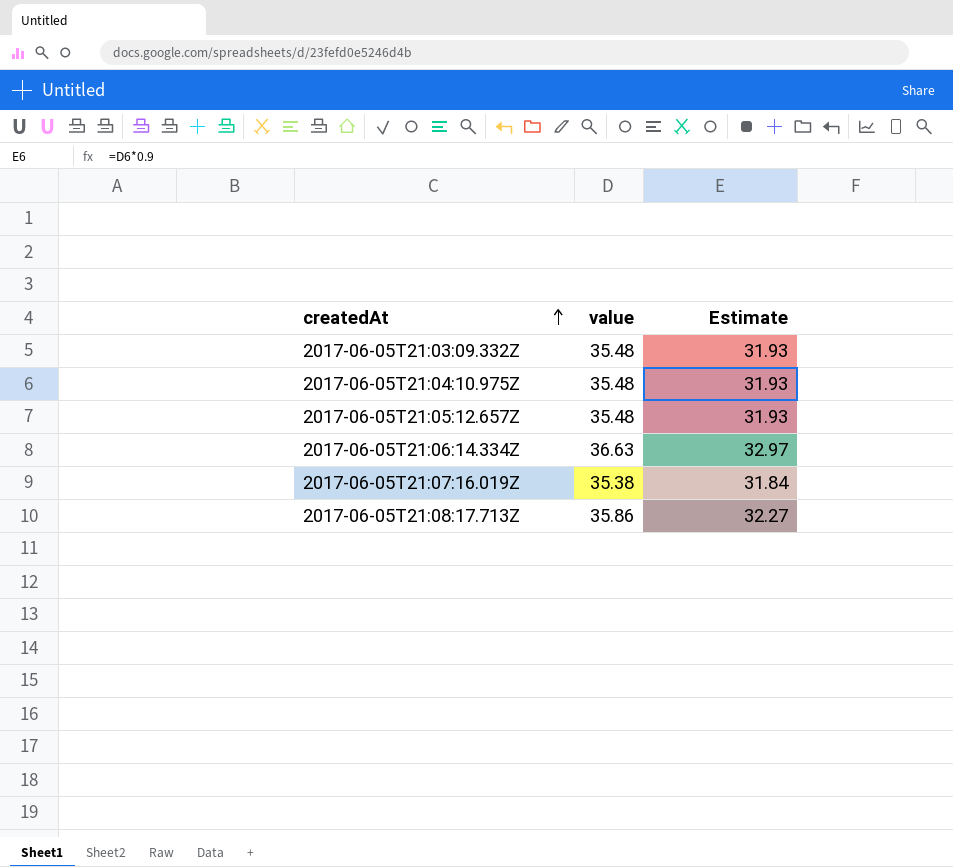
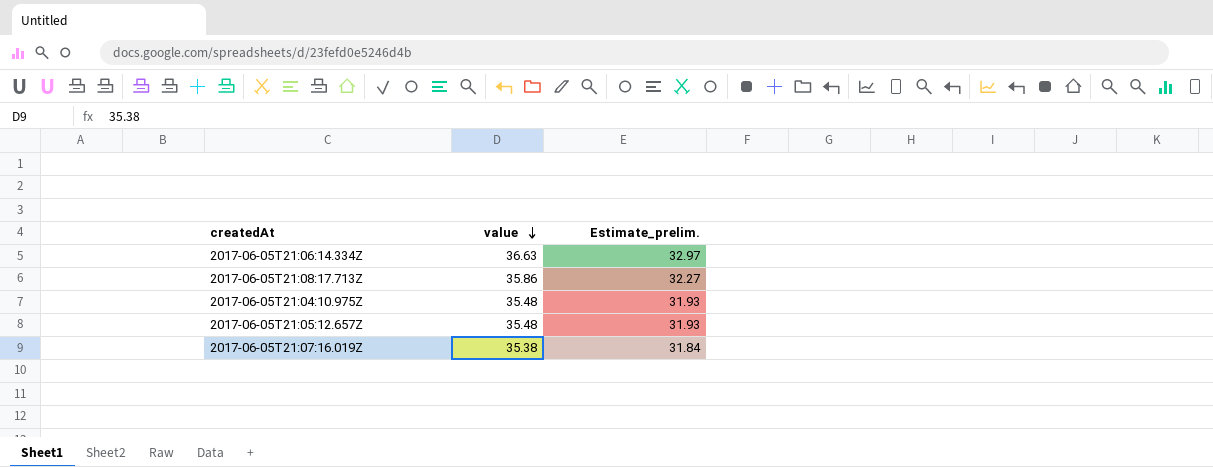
row order: createdAt ascending -> value descending
column name: Estimate -> Estimate_prelim.
row 2017-06-05T21:03:09.332Z: 35.48 | 31.93 -> none

